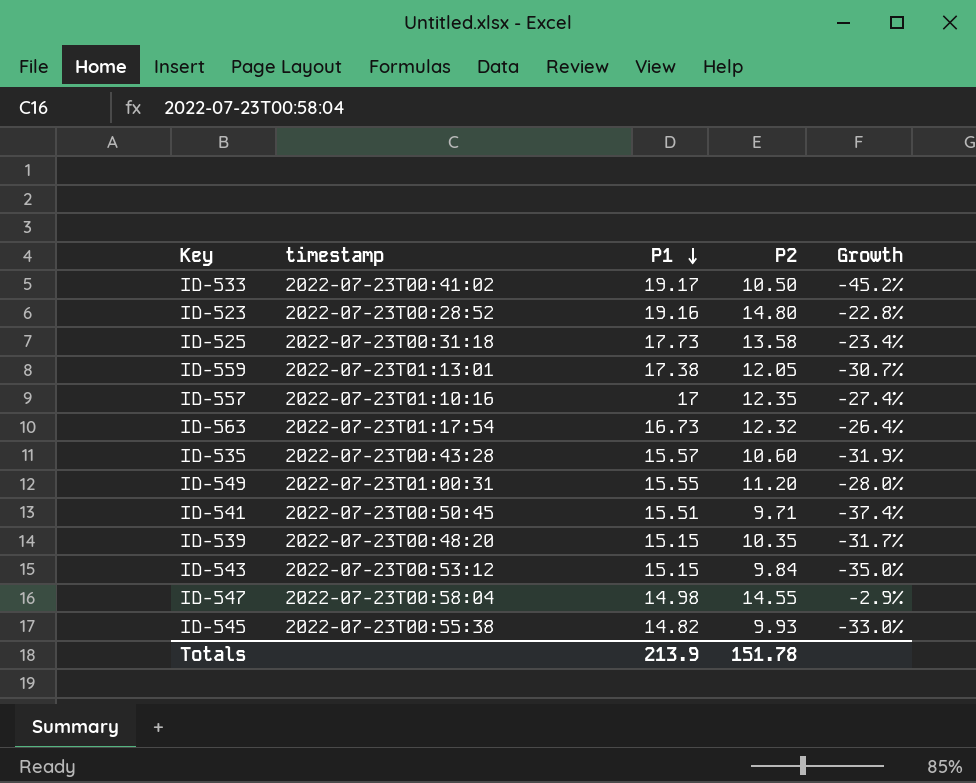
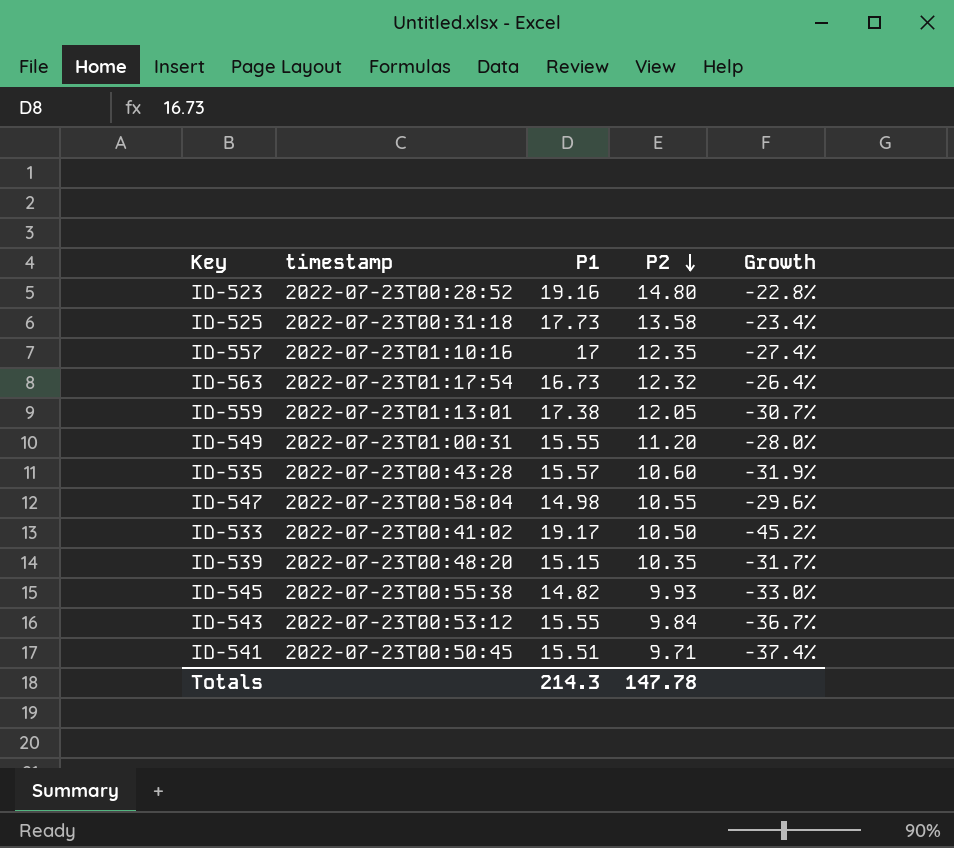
row order: P1 descending -> P2 descending
ID-547 | P2: 14.55 -> 10.55
ID-547 | Growth: -2.9% -> -29.6%
ID-543 | P1: 15.15 -> 15.55
ID-543 | Growth: -35.0% -> -36.7%
Totals | P1: 213.9 -> 214.3
Totals | P2: 151.78 -> 147.78

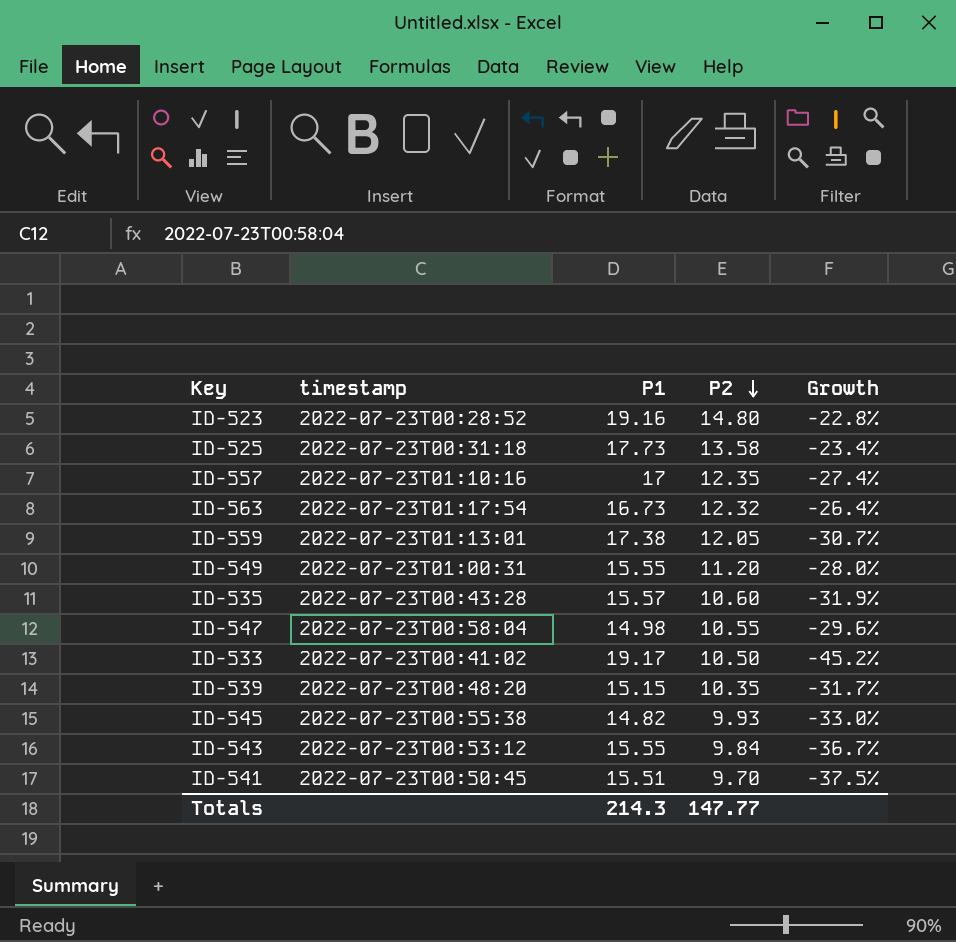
ID-541 | P2: 9.71 -> 9.70
ID-541 | Growth: -37.4% -> -37.5%
Totals | P2: 147.78 -> 147.77

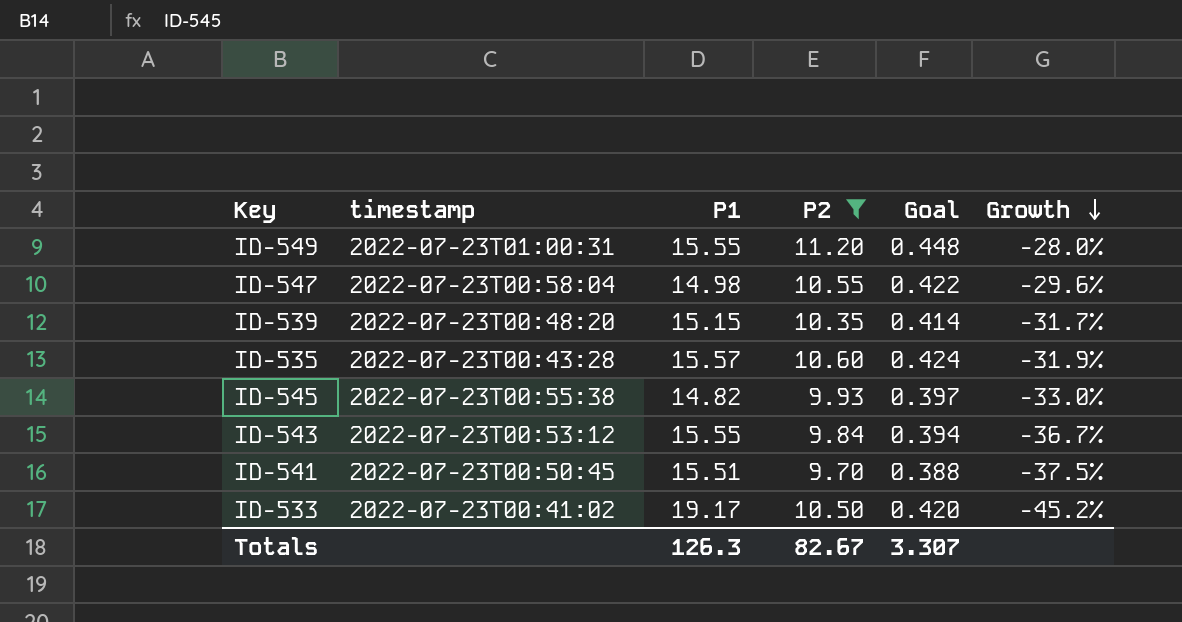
filter: none -> P2 <= 11.20
row order: P2 descending -> Growth descending
column Goal | formula: none -> [P2] * 0.04
Totals | P1: 214.3 -> 126.3
Totals | P2: 147.77 -> 82.67

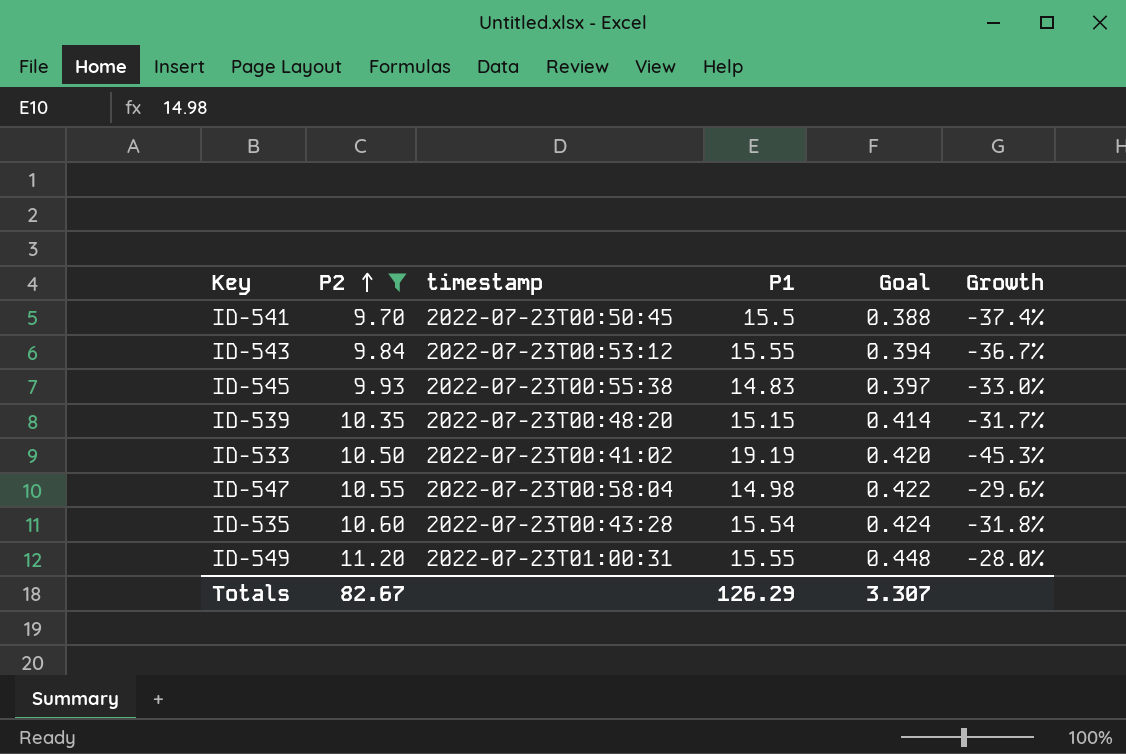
row order: Growth descending -> P2 ascending
column P2 | position: 4 -> 2
ID-541 | P1: 15.51 -> 15.5
ID-541 | Growth: -37.5% -> -37.4%
ID-545 | P1: 14.82 -> 14.83
ID-533 | P1: 19.17 -> 19.19
ID-533 | Growth: -45.2% -> -45.3%
ID-535 | P1: 15.57 -> 15.54
ID-535 | Growth: -31.9% -> -31.8%
Totals | P1: 126.3 -> 126.29

